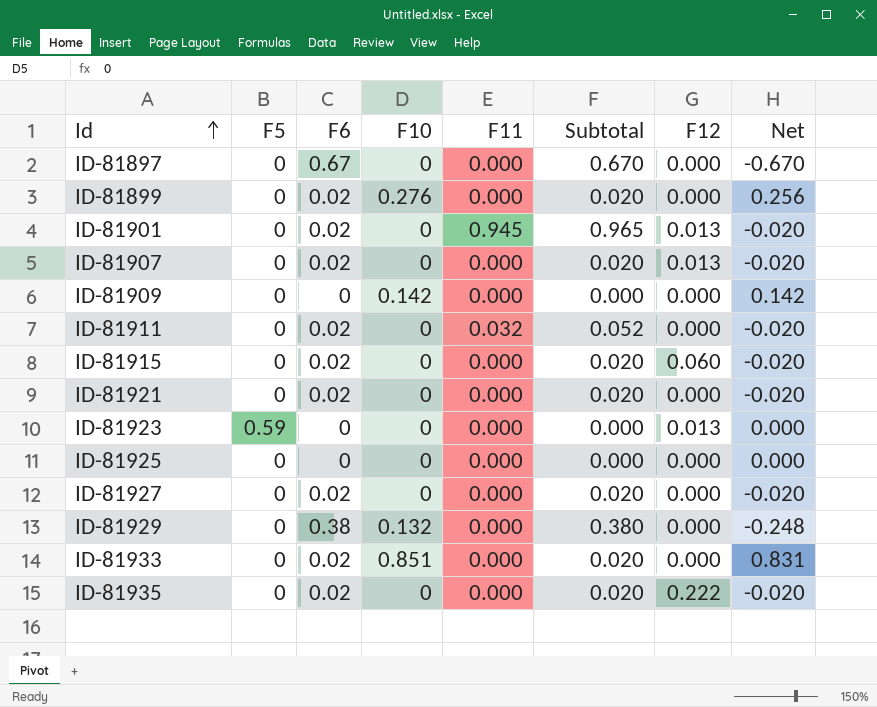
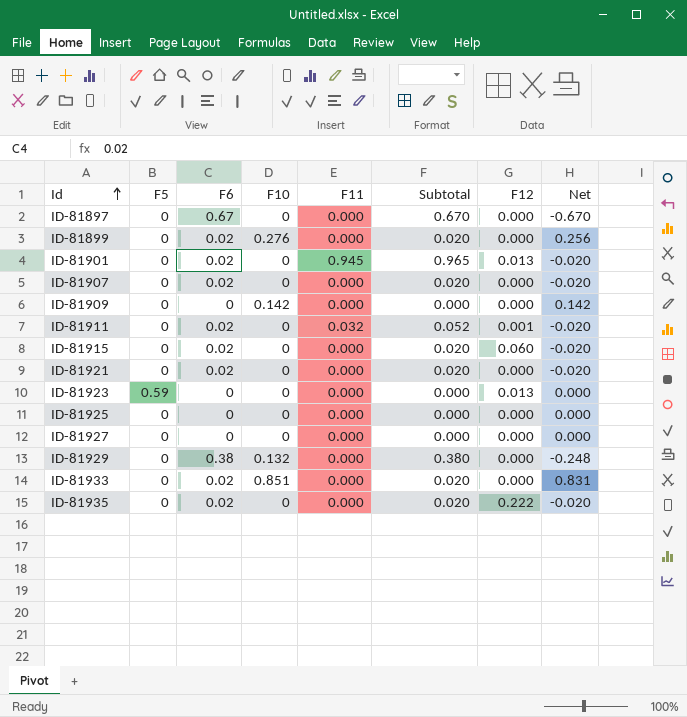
ID-81907 | F12: 0.013 -> 0.000
ID-81911 | F12: 0.000 -> 0.001
ID-81927 | F6: 0.02 -> 0
ID-81927 | Subtotal: 0.020 -> 0.000
ID-81927 | Net: -0.020 -> 0.000

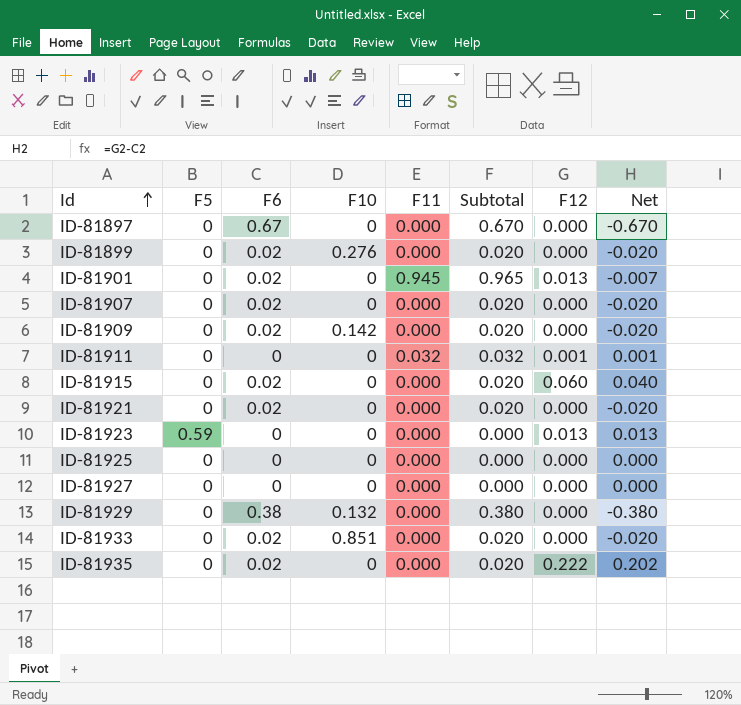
column Net | formula: [F10] - [F6] -> [F12] - [F6]
ID-81909 | F6: 0 -> 0.02
ID-81909 | Subtotal: 0.000 -> 0.020
ID-81911 | F6: 0.02 -> 0
ID-81911 | Subtotal: 0.052 -> 0.032

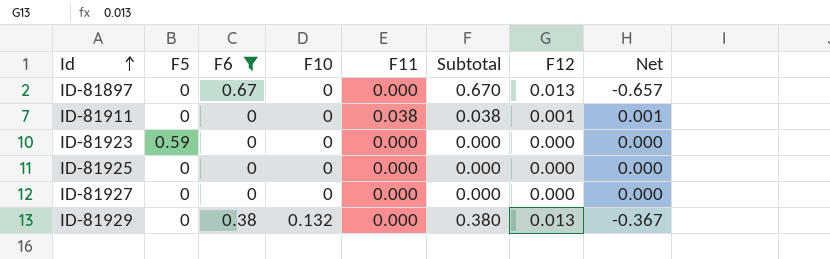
filter: none -> F6 != 0.02
ID-81897 | F12: 0.000 -> 0.013
ID-81897 | Net: -0.670 -> -0.657
ID-81911 | F11: 0.032 -> 0.038
ID-81911 | Subtotal: 0.032 -> 0.038
ID-81923 | F12: 0.013 -> 0.000
ID-81923 | Net: 0.013 -> 0.000
ID-81929 | F12: 0.000 -> 0.013
ID-81929 | Net: -0.380 -> -0.367

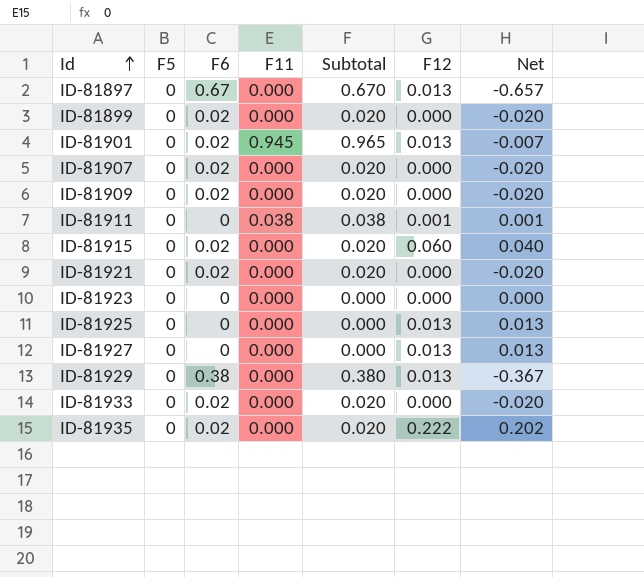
filter: F6 != 0.02 -> none
column F10 | position: 4 -> none
ID-81923 | F5: 0.59 -> 0
ID-81925 | F12: 0.000 -> 0.013
ID-81925 | Net: 0.000 -> 0.013
ID-81927 | F12: 0.000 -> 0.013
ID-81927 | Net: 0.000 -> 0.013

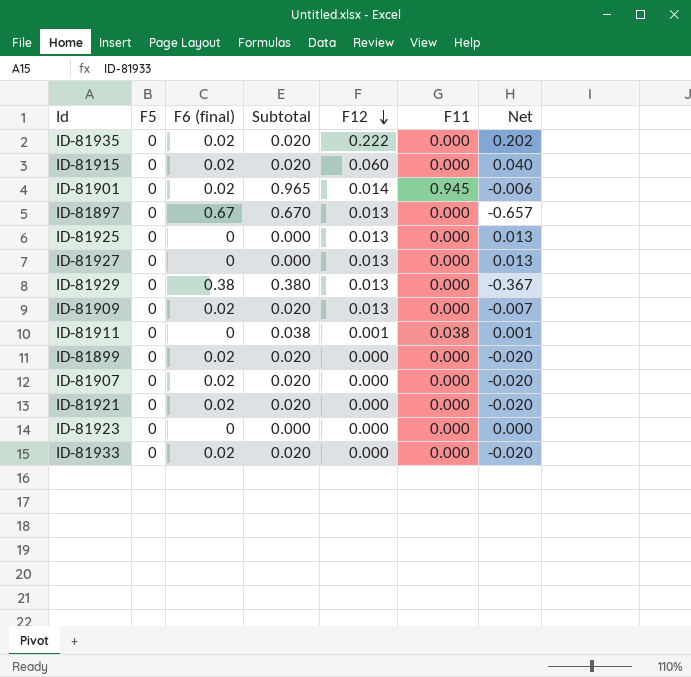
row order: Id ascending -> F12 descending
column name: F6 -> F6 (final)
column F11 | position: 4 -> 6
ID-81901 | F12: 0.013 -> 0.014
ID-81901 | Net: -0.007 -> -0.006
ID-81909 | F12: 0.000 -> 0.013
ID-81909 | Net: -0.020 -> -0.007

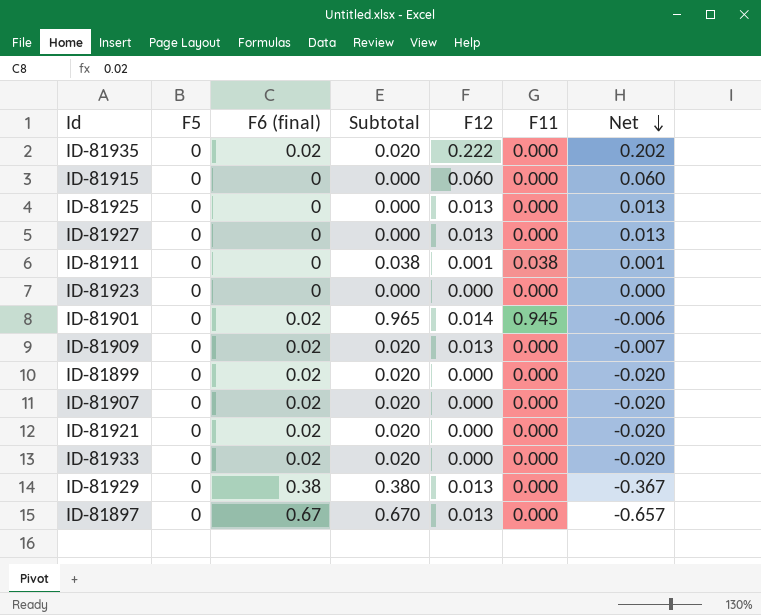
row order: F12 descending -> Net descending
ID-81915 | F6 (final): 0.02 -> 0
ID-81915 | Subtotal: 0.020 -> 0.000
ID-81915 | Net: 0.040 -> 0.060

